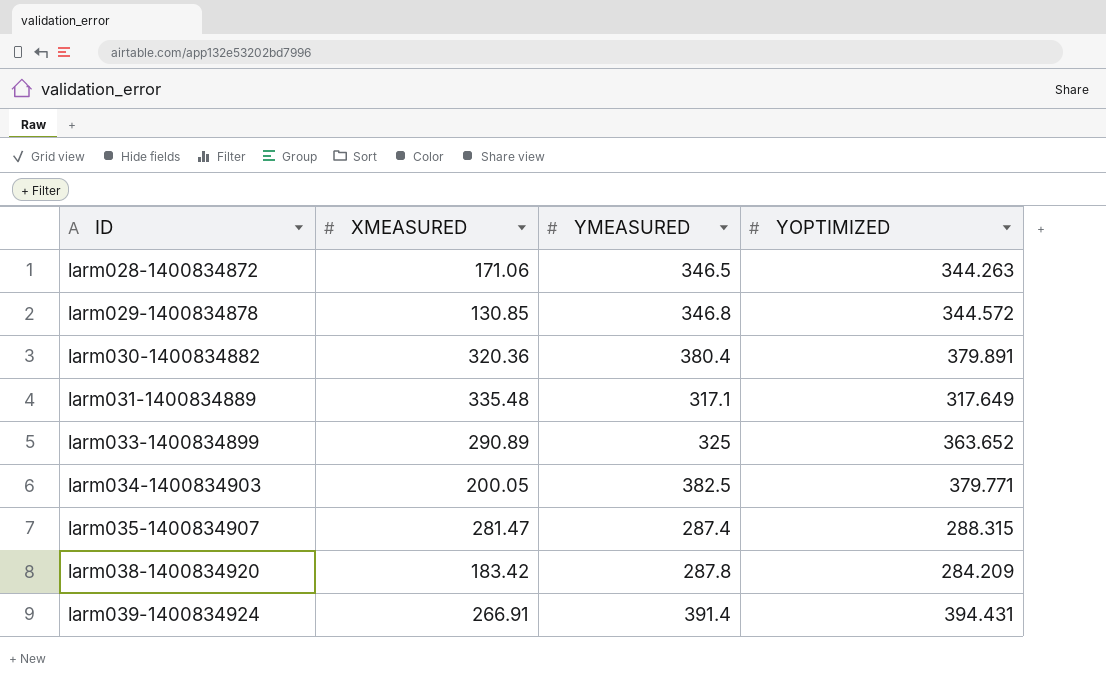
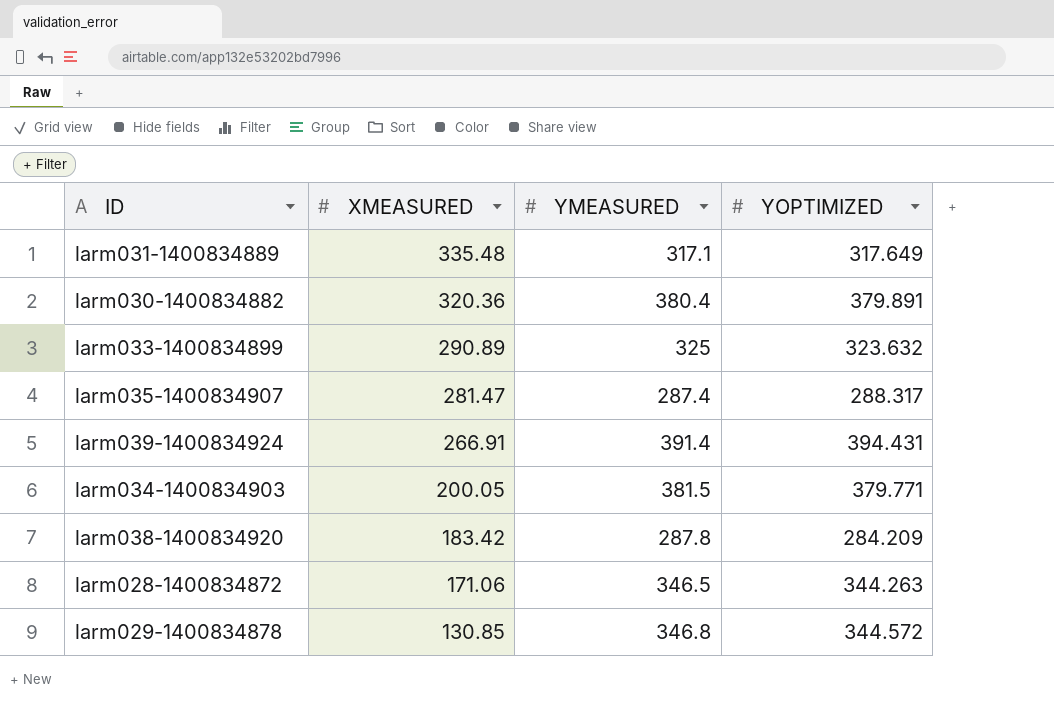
row order: ID ascending -> XMEASURED descending
larm033-1400834899 | YOPTIMIZED: 363.652 -> 323.632
larm035-1400834907 | YOPTIMIZED: 288.315 -> 288.317
larm034-1400834903 | YMEASURED: 382.5 -> 381.5

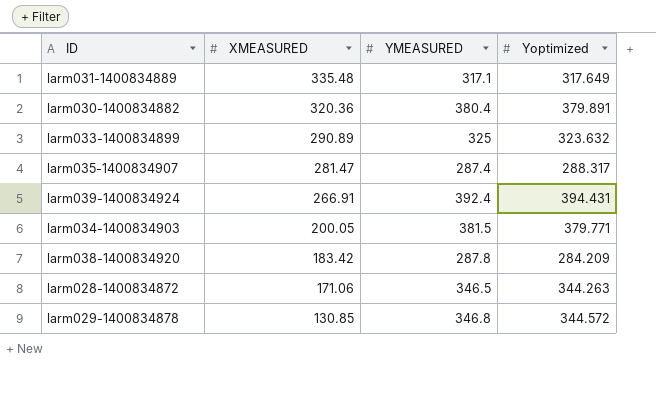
column name: YOPTIMIZED -> Yoptimized
larm039-1400834924 | YMEASURED: 391.4 -> 392.4

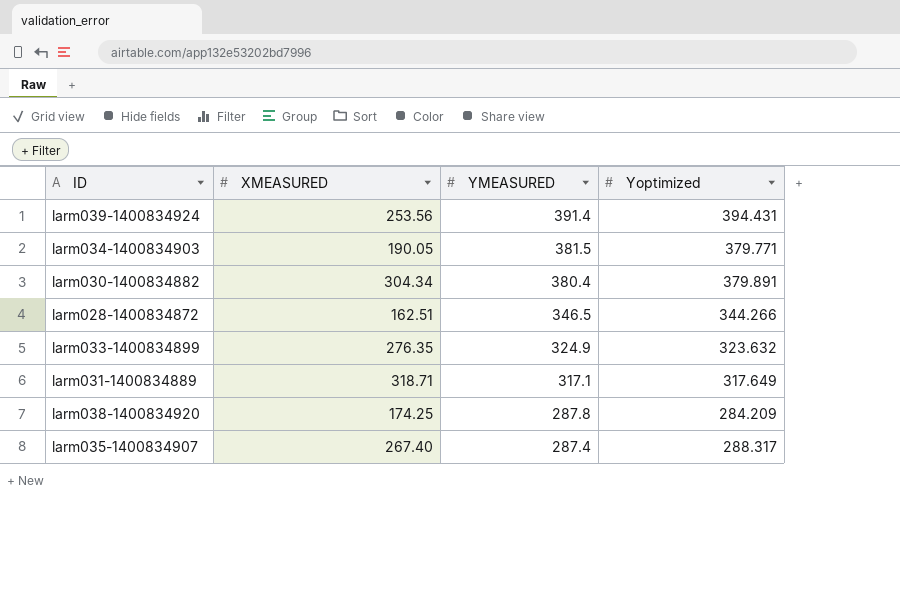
row order: XMEASURED descending -> YMEASURED descending
row larm029-1400834878: 130.85 | 346.8 | 344.572 -> none
larm039-1400834924 | XMEASURED: 266.91 -> 253.56
larm039-1400834924 | YMEASURED: 392.4 -> 391.4
larm034-1400834903 | XMEASURED: 200.05 -> 190.05
larm030-1400834882 | XMEASURED: 320.36 -> 304.34
larm028-1400834872 | XMEASURED: 171.06 -> 162.51
larm028-1400834872 | Yoptimized: 344.263 -> 344.266
larm033-1400834899 | XMEASURED: 290.89 -> 276.35
larm033-1400834899 | YMEASURED: 325 -> 324.9
larm031-1400834889 | XMEASURED: 335.48 -> 318.71
larm038-1400834920 | XMEASURED: 183.42 -> 174.25
larm035-1400834907 | XMEASURED: 281.47 -> 267.40

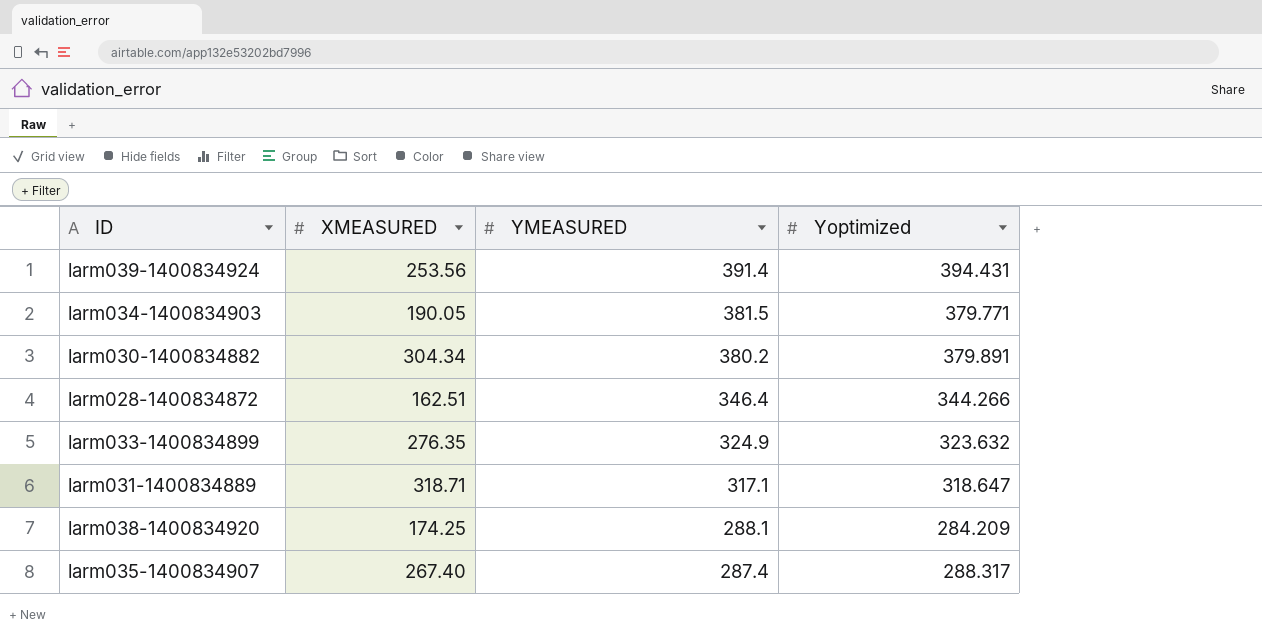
larm030-1400834882 | YMEASURED: 380.4 -> 380.2
larm028-1400834872 | YMEASURED: 346.5 -> 346.4
larm031-1400834889 | Yoptimized: 317.649 -> 318.647
larm038-1400834920 | YMEASURED: 287.8 -> 288.1

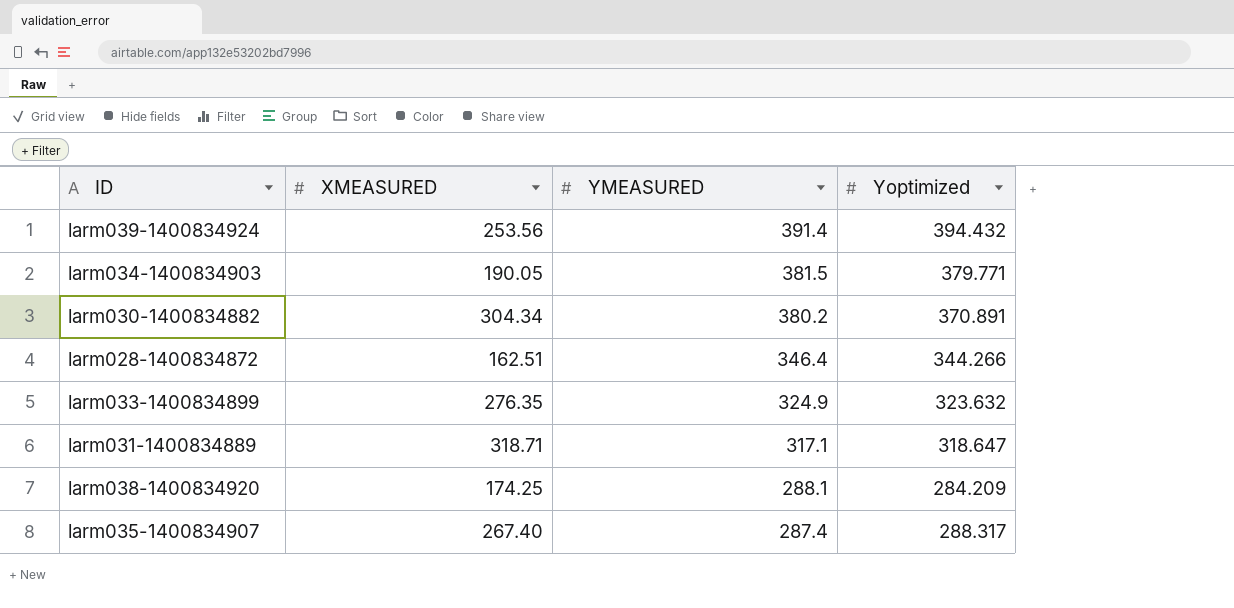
larm039-1400834924 | Yoptimized: 394.431 -> 394.432
larm030-1400834882 | Yoptimized: 379.891 -> 370.891

